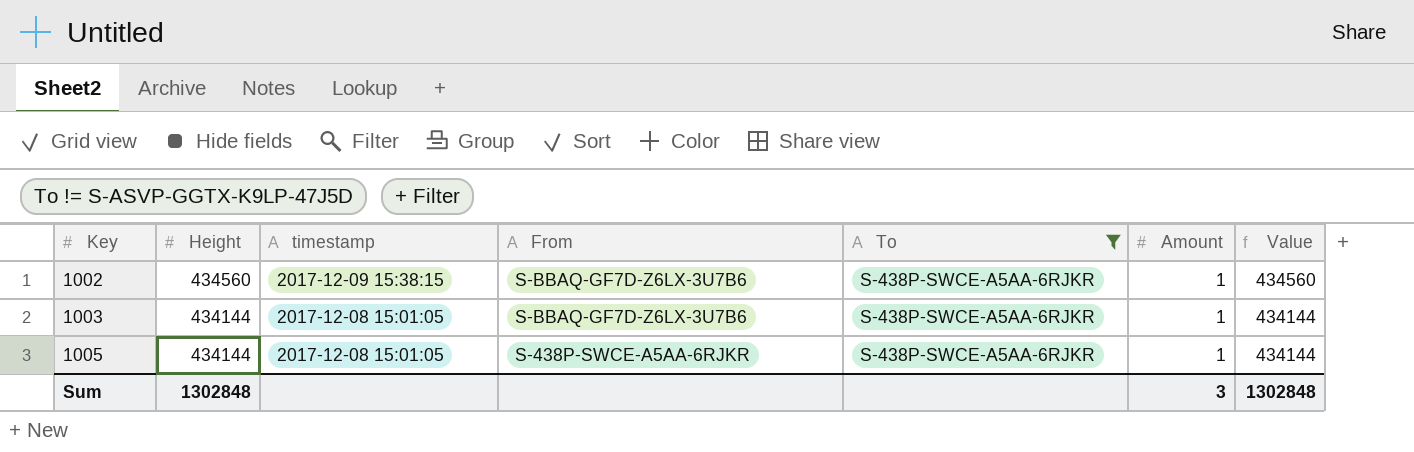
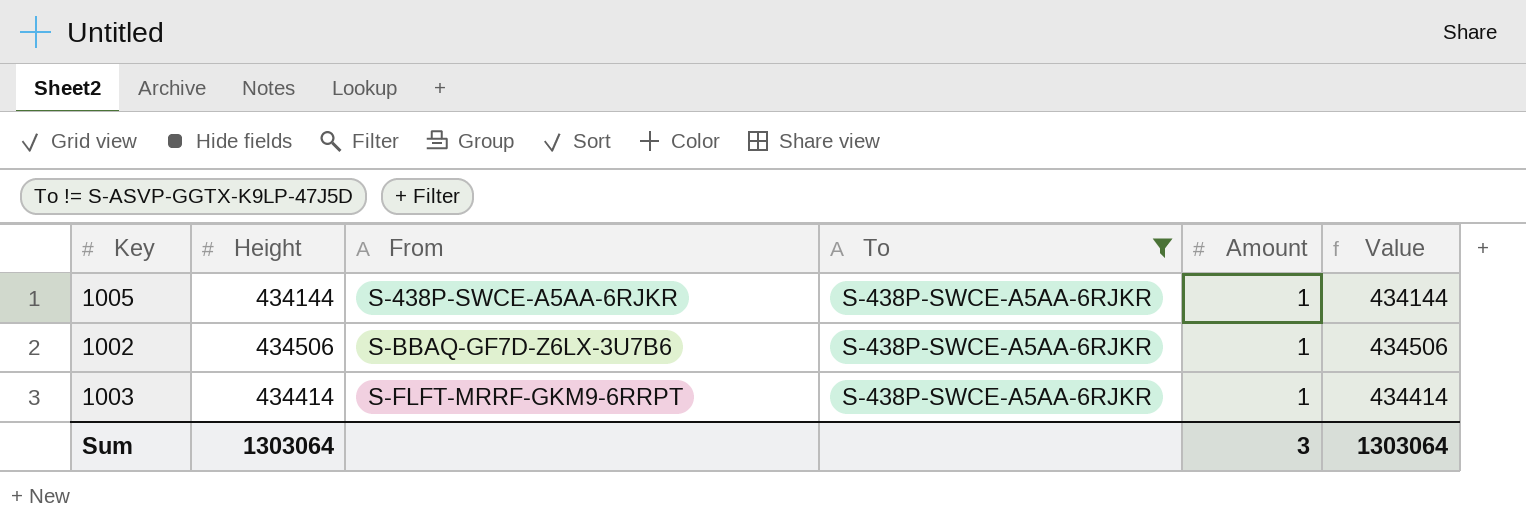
row order: Key ascending -> From ascending
column timestamp | position: 3 -> none
1002 | Height: 434560 -> 434506
1002 | Value: 434560 -> 434506
1003 | Height: 434144 -> 434414
1003 | From: S-BBAQ-GF7D-Z6LX-3U7B6 -> S-FLFT-MRRF-GKM9-6RRPT
1003 | Value: 434144 -> 434414
Sum | Height: 1302848 -> 1303064
Sum | Value: 1302848 -> 1303064

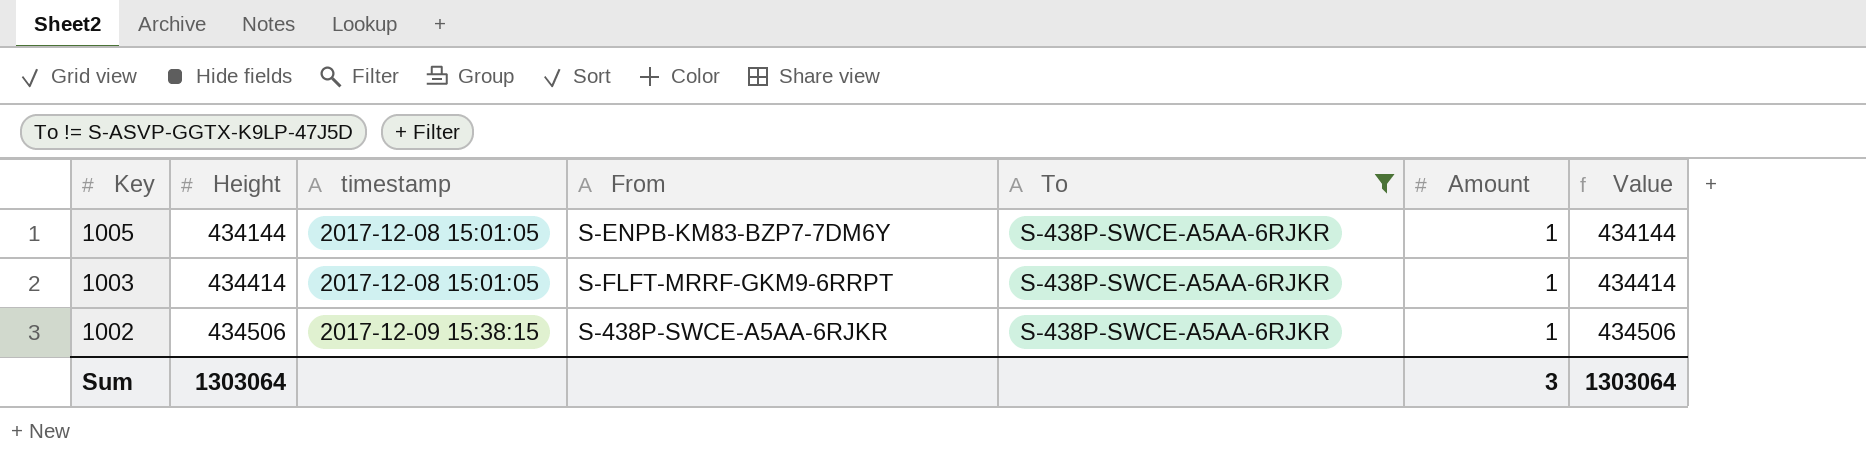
row order: From ascending -> Key descending
column timestamp | position: none -> 3
1005 | From: S-438P-SWCE-A5AA-6RJKR -> S-ENPB-KM83-BZP7-7DM6Y
1002 | From: S-BBAQ-GF7D-Z6LX-3U7B6 -> S-438P-SWCE-A5AA-6RJKR

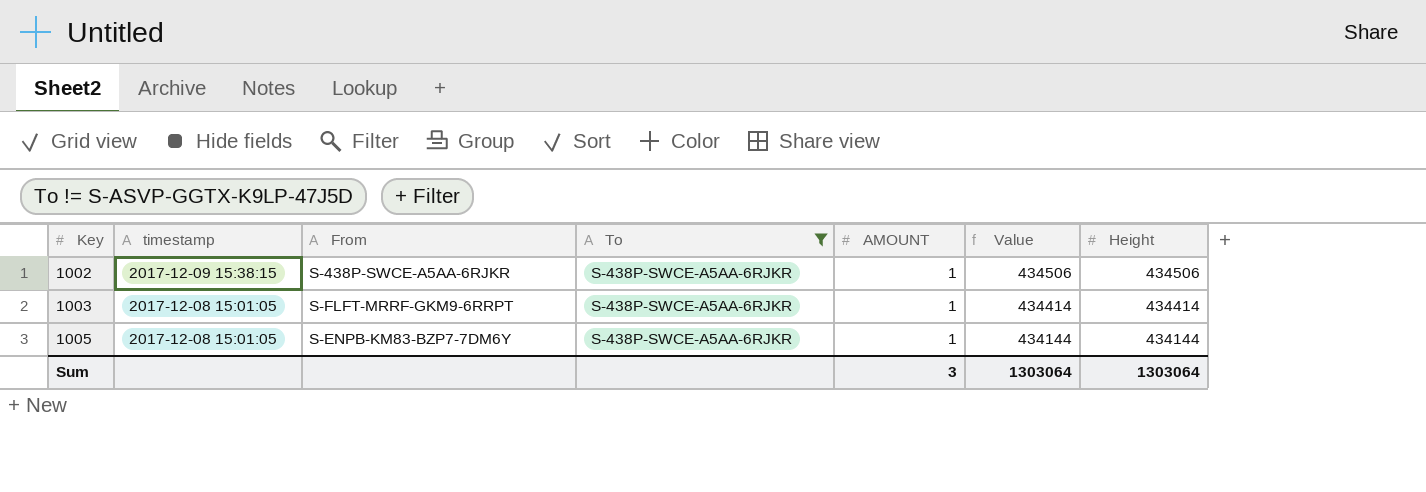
row order: Key descending -> Key ascending
column name: Amount -> AMOUNT
column Height | position: 2 -> 7

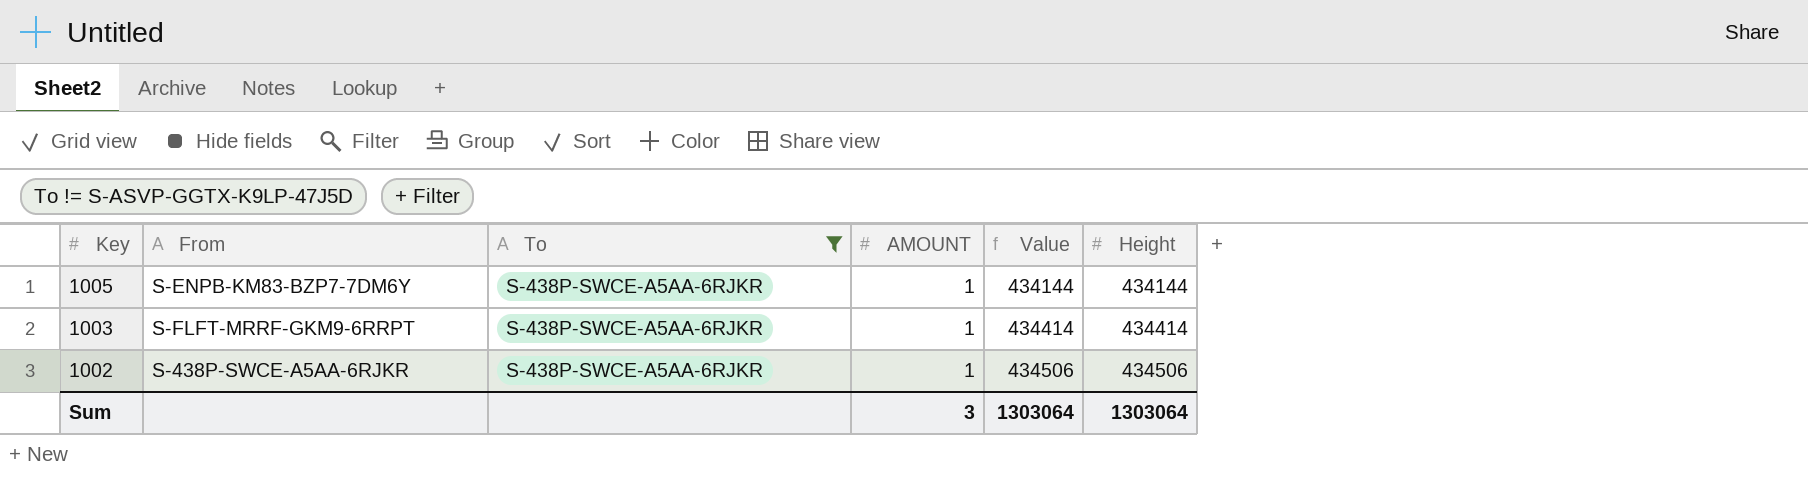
row order: Key ascending -> Key descending
column timestamp | position: 2 -> none

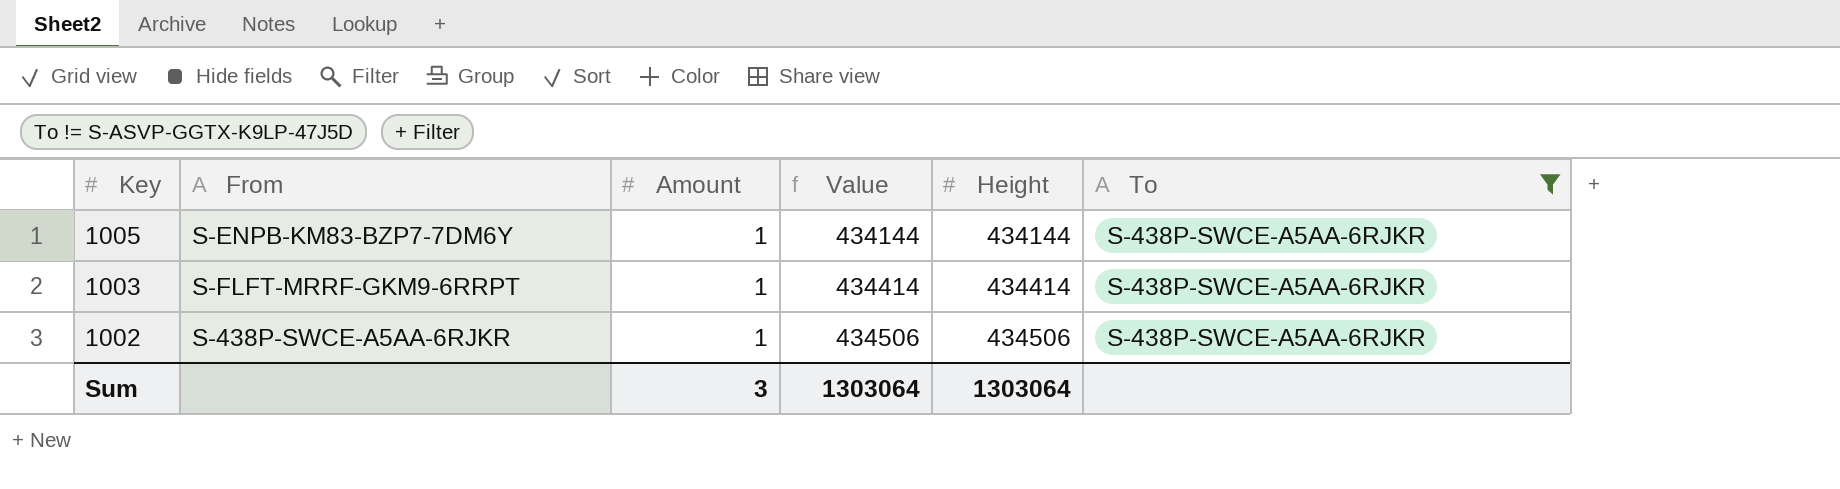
column name: AMOUNT -> Amount
column To | position: 3 -> 6

